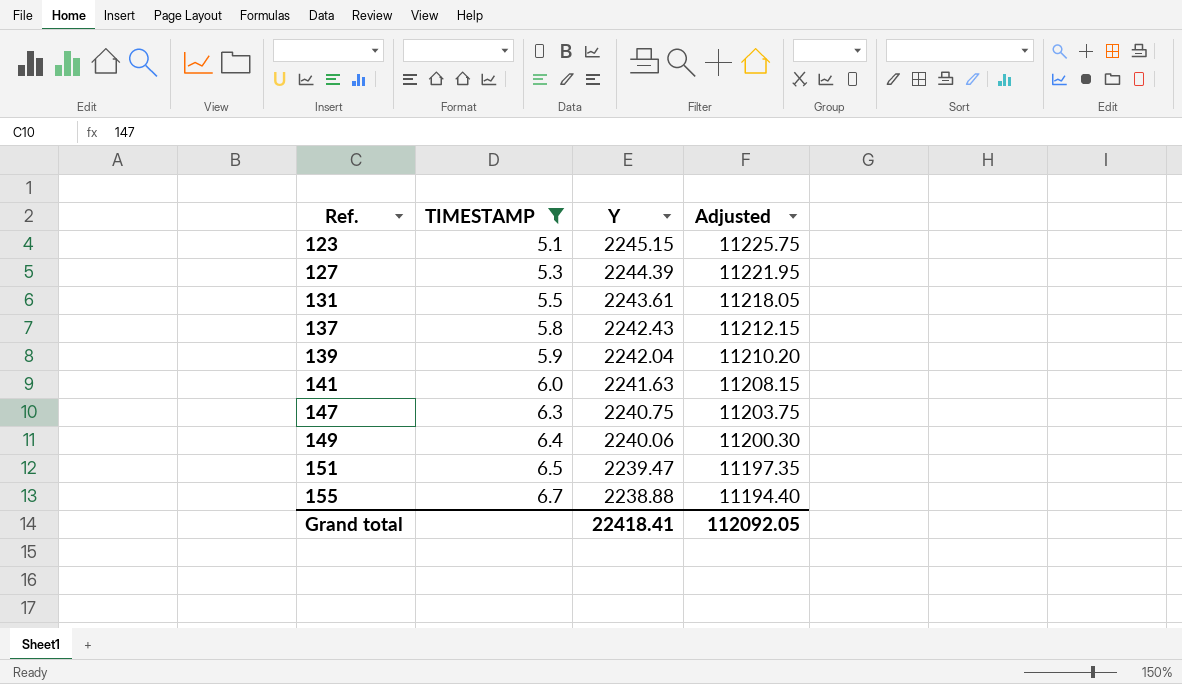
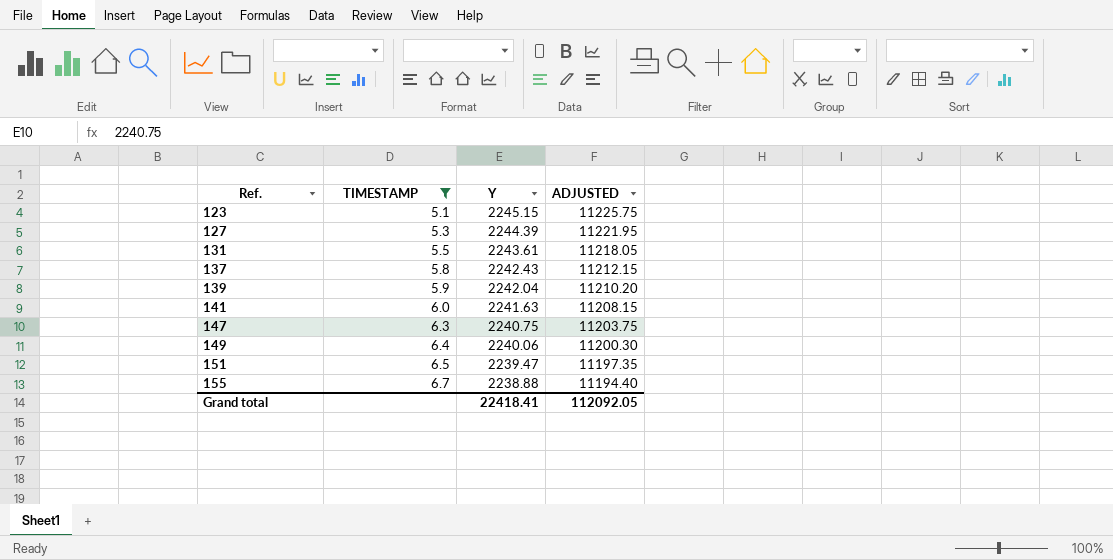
column name: Adjusted -> ADJUSTED

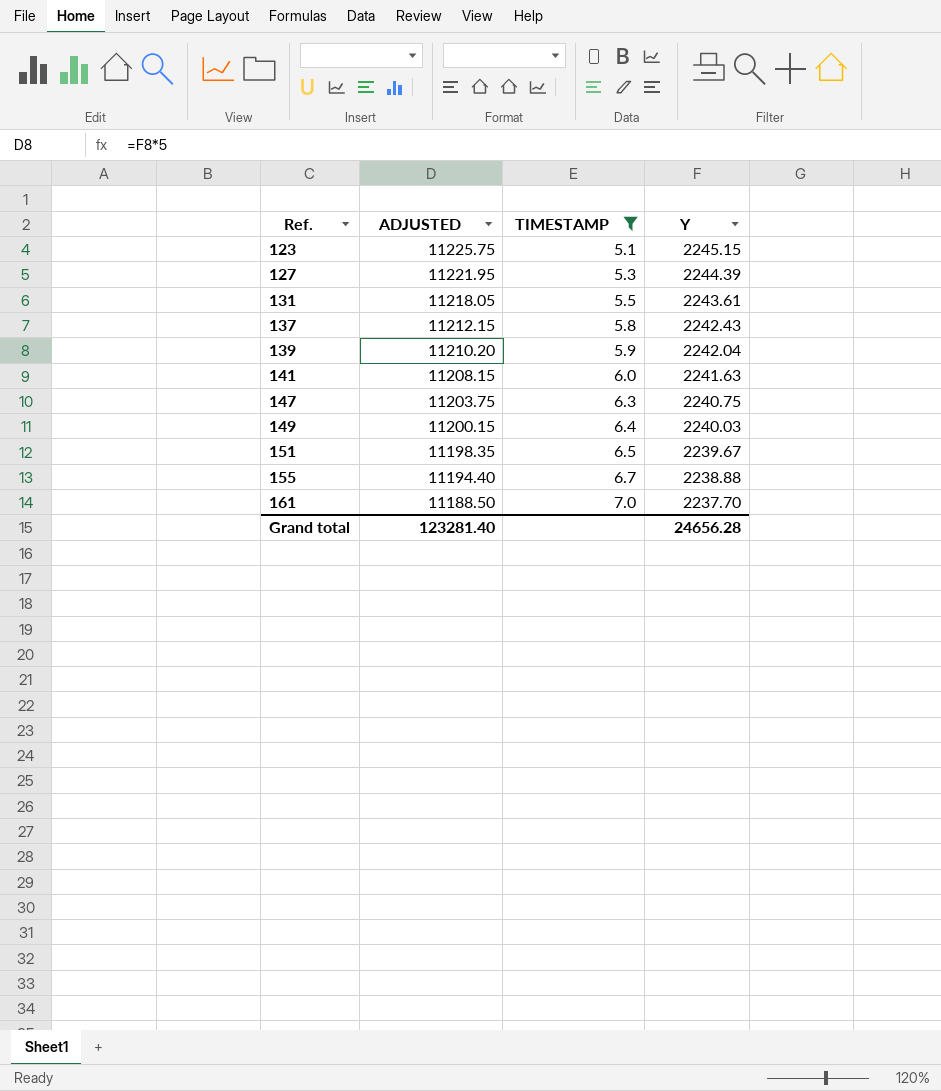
column ADJUSTED | position: 4 -> 2
149 | ADJUSTED: 11200.30 -> 11200.15
149 | Y: 2240.06 -> 2240.03
151 | ADJUSTED: 11197.35 -> 11198.35
151 | Y: 2239.47 -> 2239.67
row 161: none -> 11188.50 | 7.0 | 2237.70
Grand total | ADJUSTED: 112092.05 -> 123281.40
Grand total | Y: 22418.41 -> 24656.28

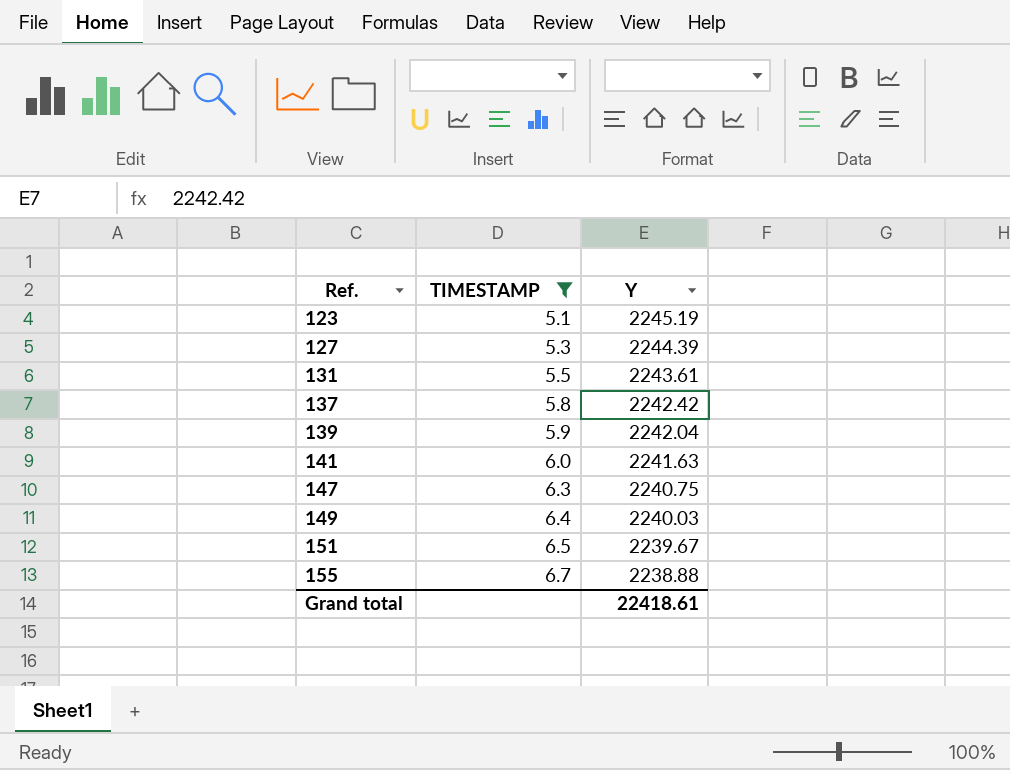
column ADJUSTED | formula: [Y] * 5 -> none
row 161: 11188.50 | 7.0 | 2237.70 -> none
123 | Y: 2245.15 -> 2245.19
137 | Y: 2242.43 -> 2242.42
Grand total | Y: 24656.28 -> 22418.61

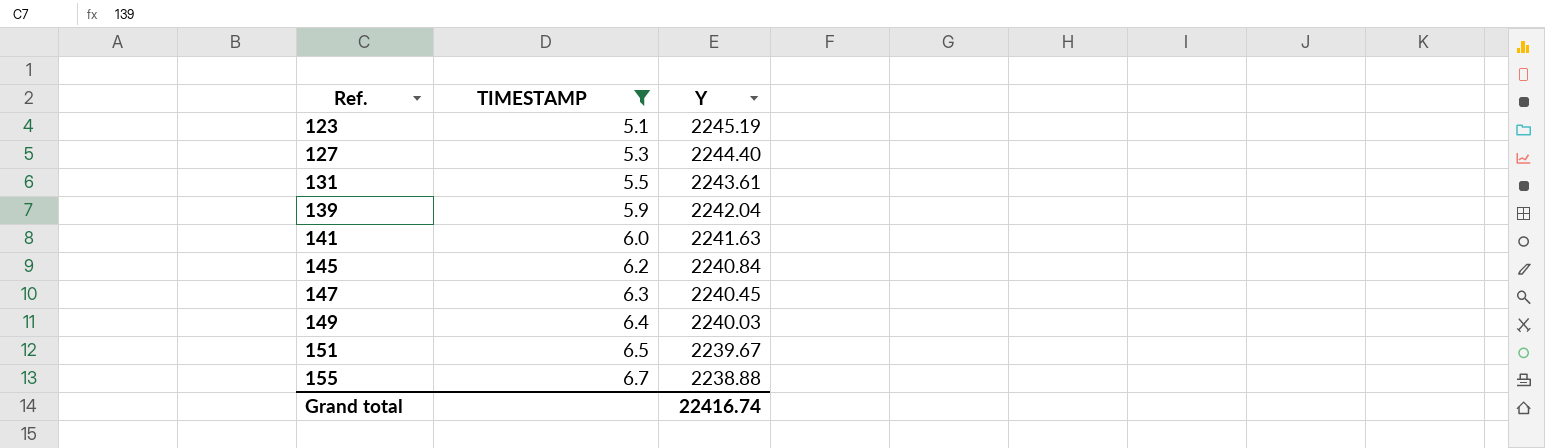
row 137: 5.8 | 2242.42 -> none
127 | Y: 2244.39 -> 2244.40
row 145: none -> 6.2 | 2240.84
147 | Y: 2240.75 -> 2240.45
Grand total | Y: 22418.61 -> 22416.74

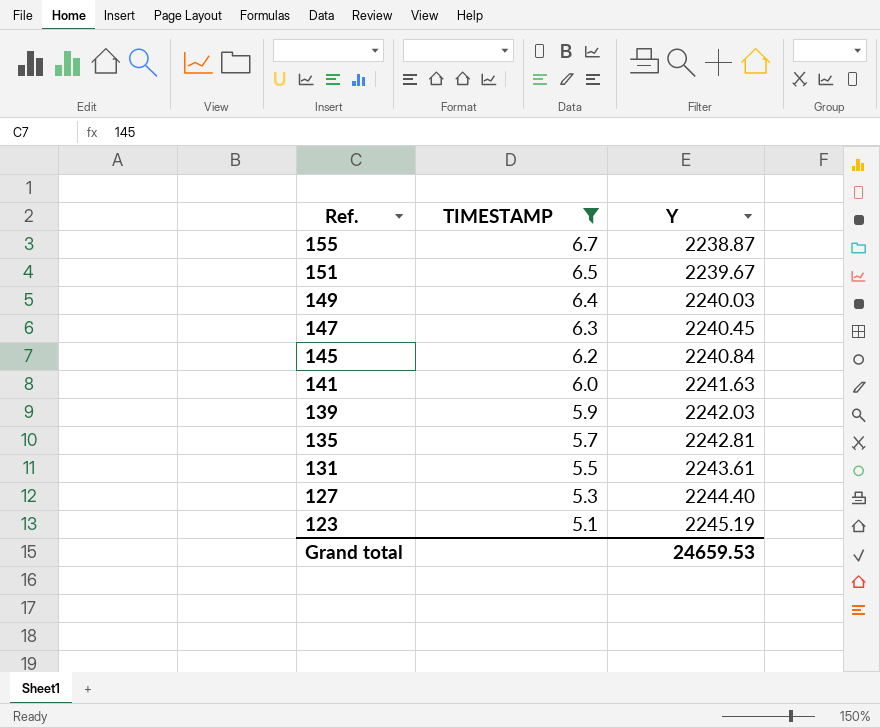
row order: Ref. ascending -> Ref. descending
155 | Y: 2238.88 -> 2238.87
139 | Y: 2242.04 -> 2242.03
row 135: none -> 5.7 | 2242.81
Grand total | Y: 22416.74 -> 24659.53

